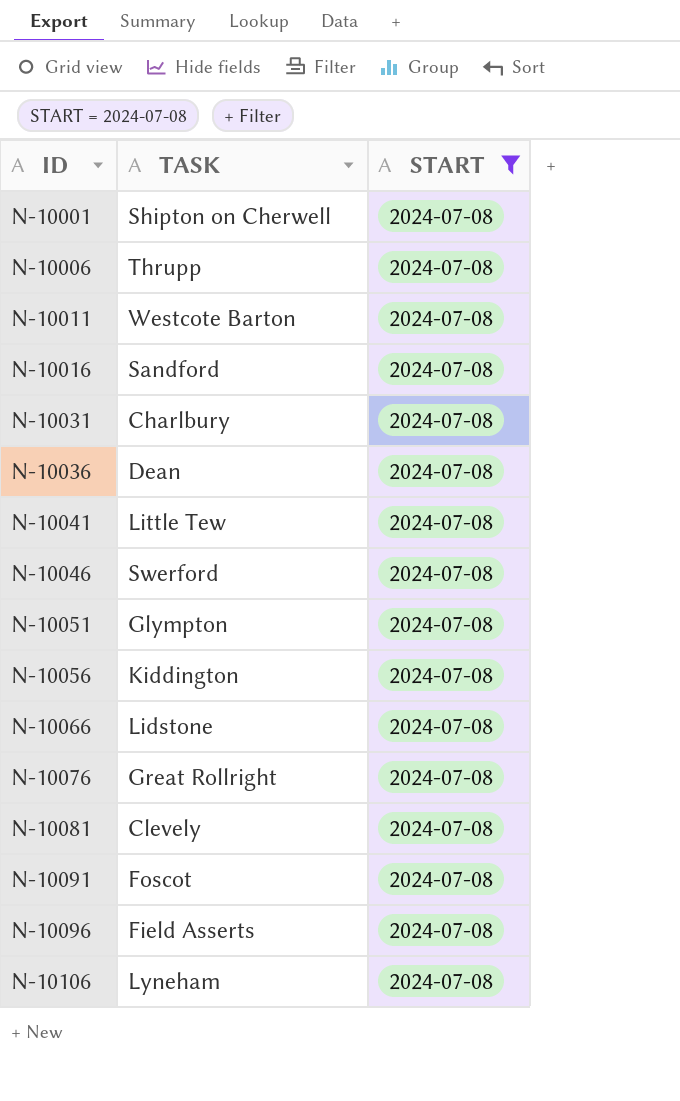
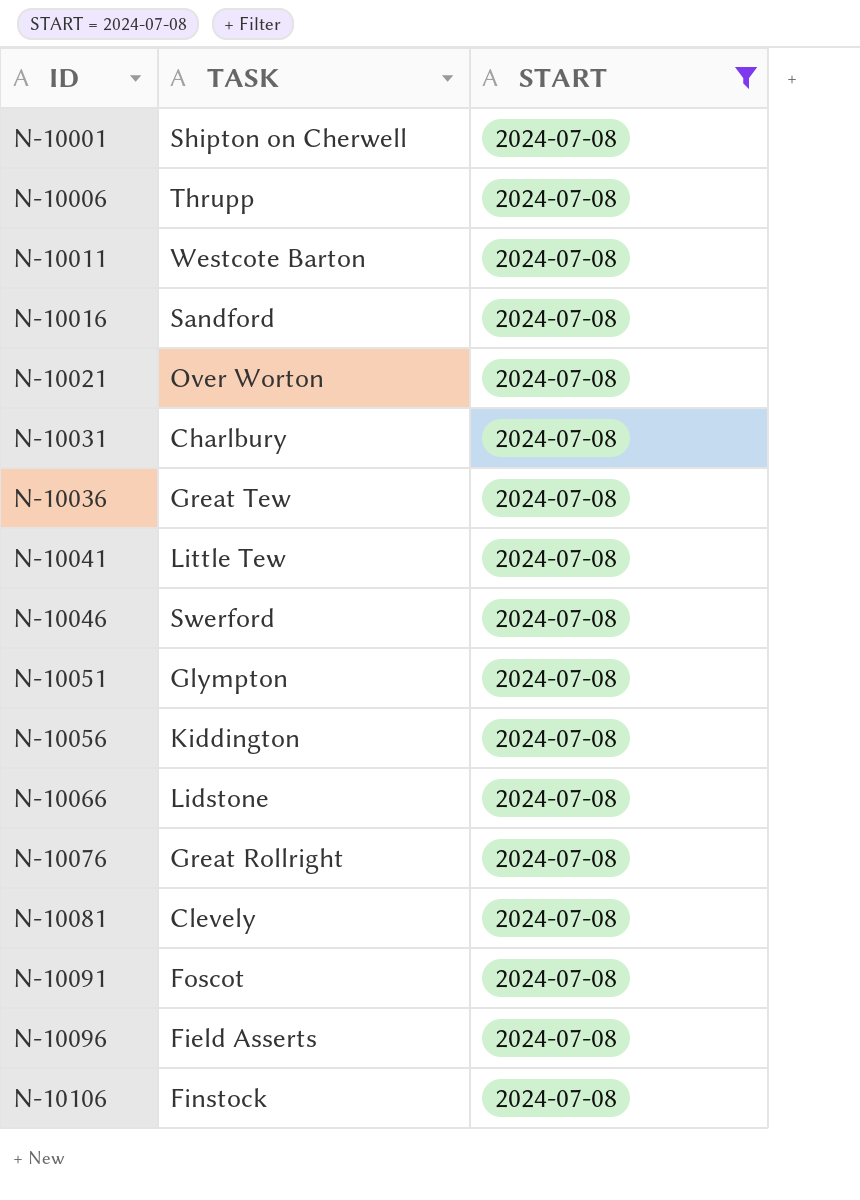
row N-10021: none -> Over Worton | 2024-07-08
N-10036 | TASK: Dean -> Great Tew
N-10106 | TASK: Lyneham -> Finstock

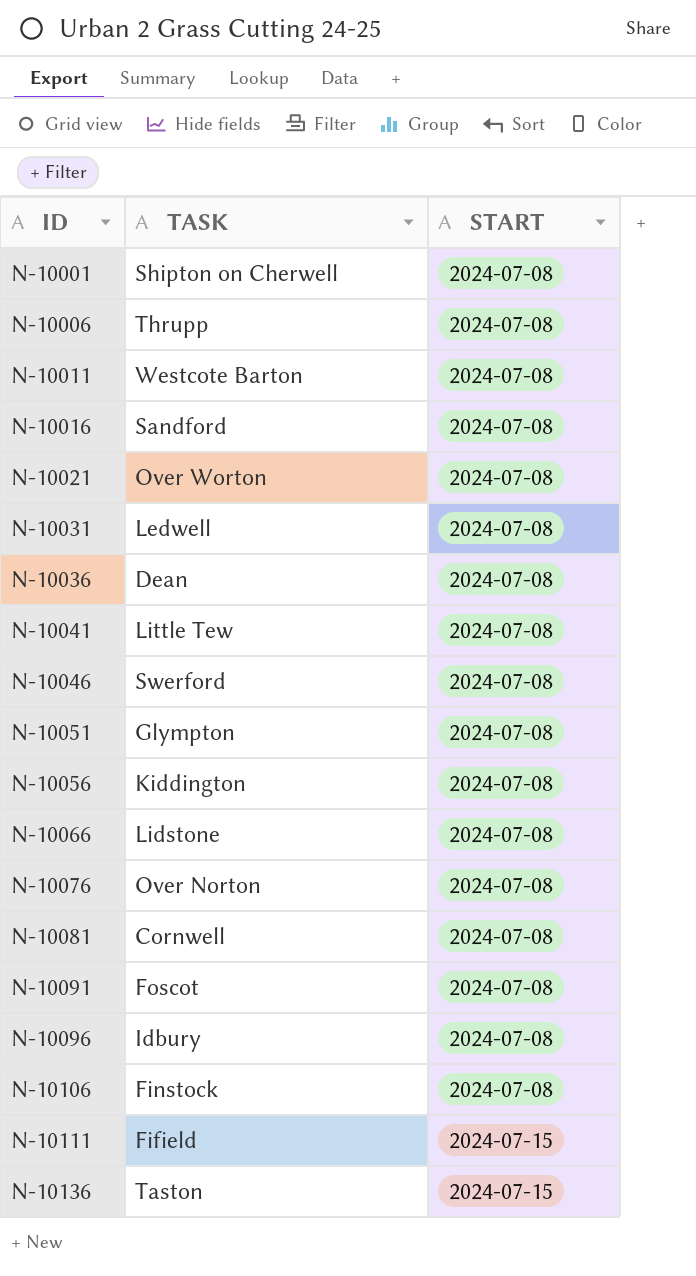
filter: START = 2024-07-08 -> none
N-10031 | TASK: Charlbury -> Ledwell
N-10036 | TASK: Great Tew -> Dean
N-10076 | TASK: Great Rollright -> Over Norton
N-10081 | TASK: Clevely -> Cornwell
N-10096 | TASK: Field Asserts -> Idbury

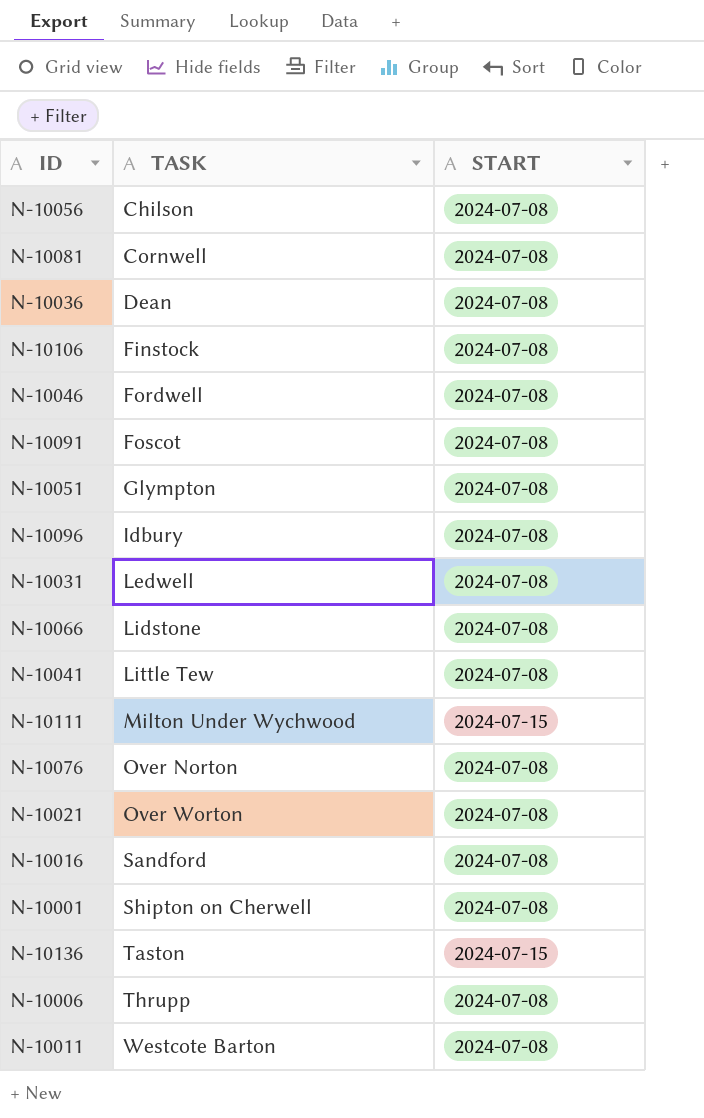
row order: ID ascending -> TASK ascending
N-10056 | TASK: Kiddington -> Chilson
N-10046 | TASK: Swerford -> Fordwell
N-10111 | TASK: Fifield -> Milton Under Wychwood

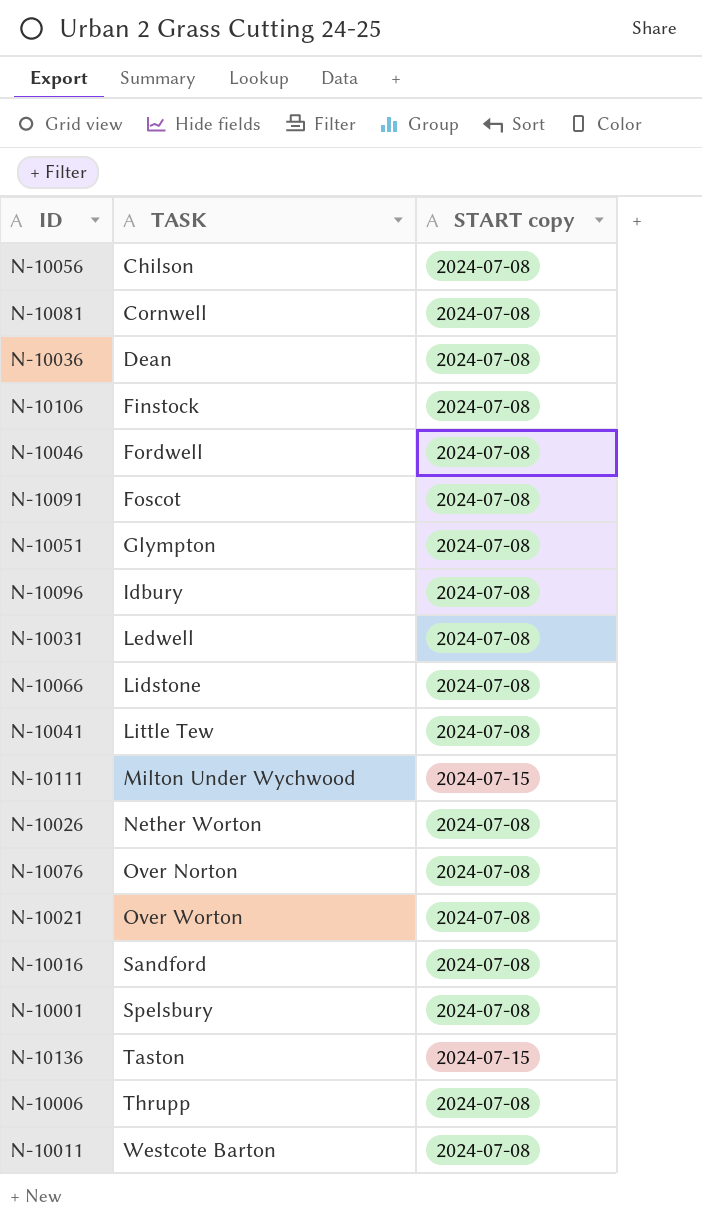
column name: START -> START copy
row N-10026: none -> Nether Worton | 2024-07-08
N-10001 | TASK: Shipton on Cherwell -> Spelsbury

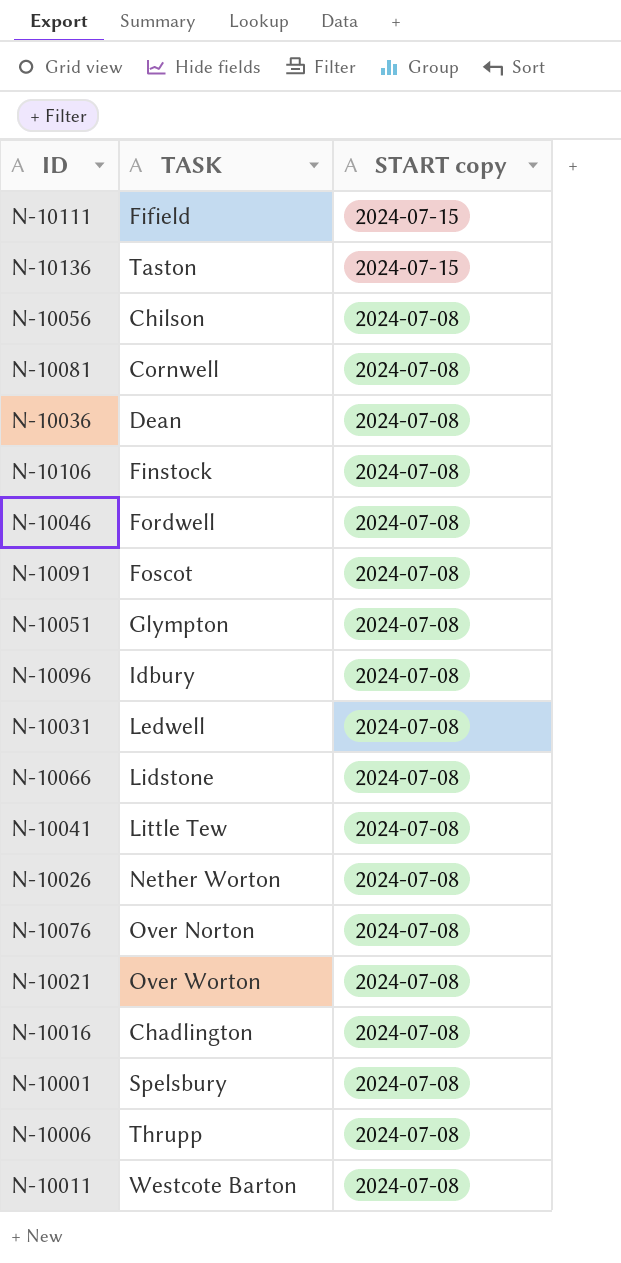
row order: TASK ascending -> START copy descending
N-10111 | TASK: Milton Under Wychwood -> Fifield
N-10016 | TASK: Sandford -> Chadlington

